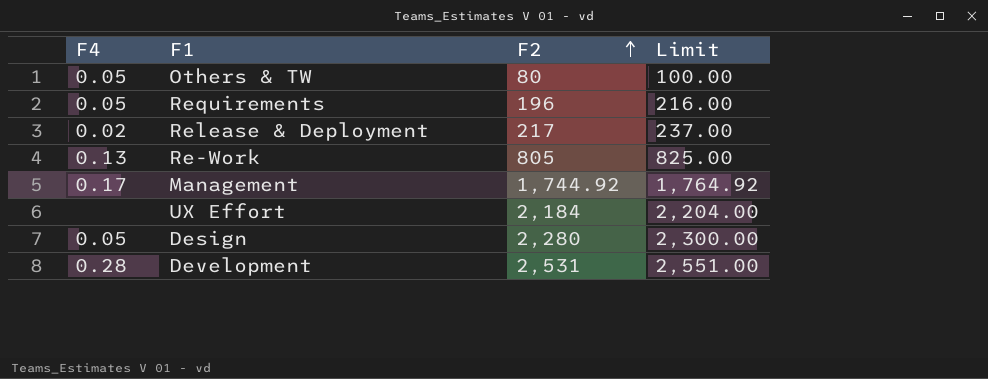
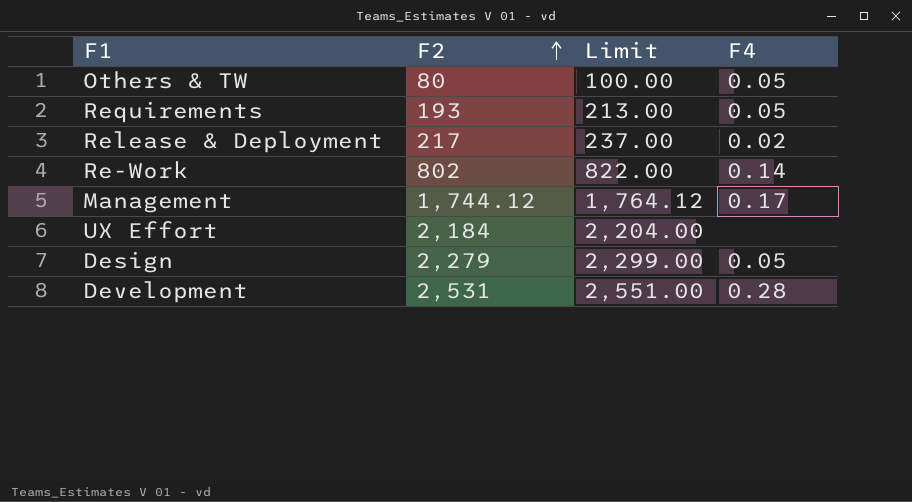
column F4 | position: 1 -> 4
Requirements | F2: 196 -> 193
Requirements | Limit: 216.00 -> 213.00
Re-Work | F2: 805 -> 802
Re-Work | Limit: 825.00 -> 822.00
Re-Work | F4: 0.13 -> 0.14
Management | F2: 1,744.92 -> 1,744.12
Management | Limit: 1,764.92 -> 1,764.12
Design | F2: 2,280 -> 2,279
Design | Limit: 2,300.00 -> 2,299.00

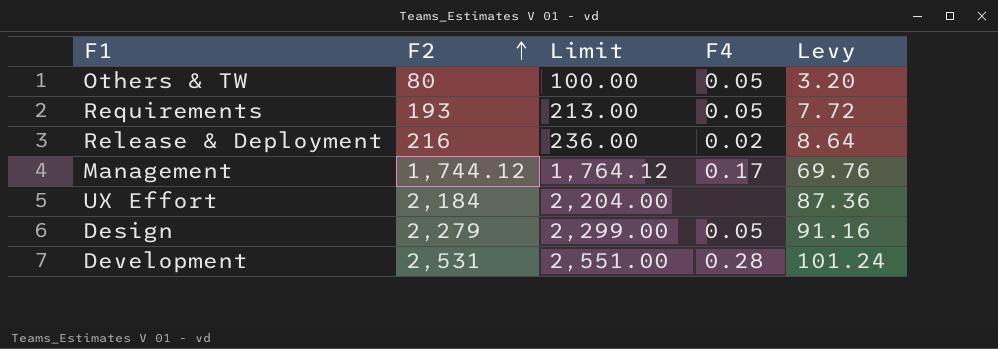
column Levy | formula: none -> [F2] * 0.04
row Re-Work: 802 | 822.00 | 0.14 -> none
Release & Deployment | F2: 217 -> 216
Release & Deployment | Limit: 237.00 -> 236.00

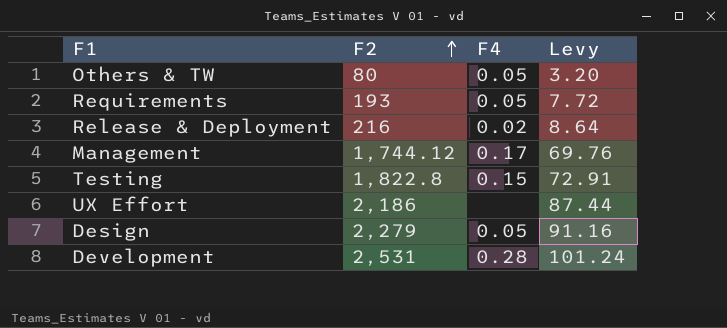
column Limit | formula: [F2] + 20 -> none
row Testing: none -> 1,822.8 | 0.15 | 72.91
UX Effort | F2: 2,184 -> 2,186
UX Effort | Levy: 87.36 -> 87.44

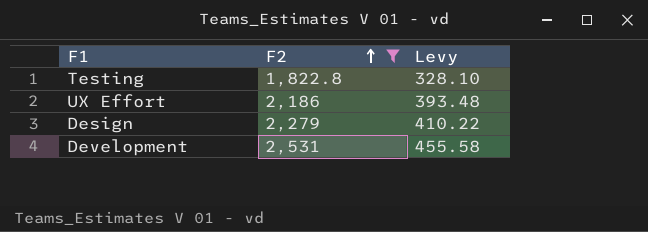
filter: none -> F2 >= 1,822.8
column F4 | position: 3 -> none
column Levy | formula: [F2] * 0.04 -> [F2] * 0.18

